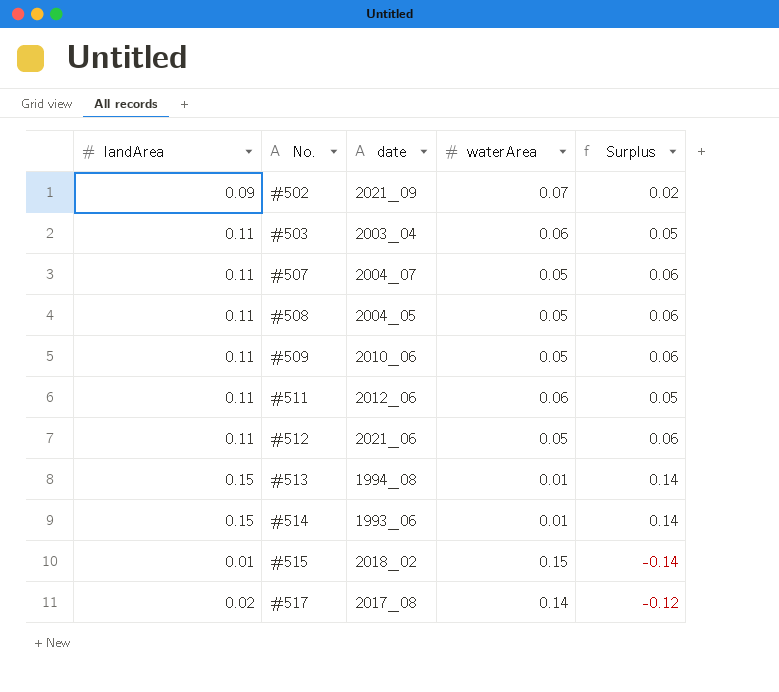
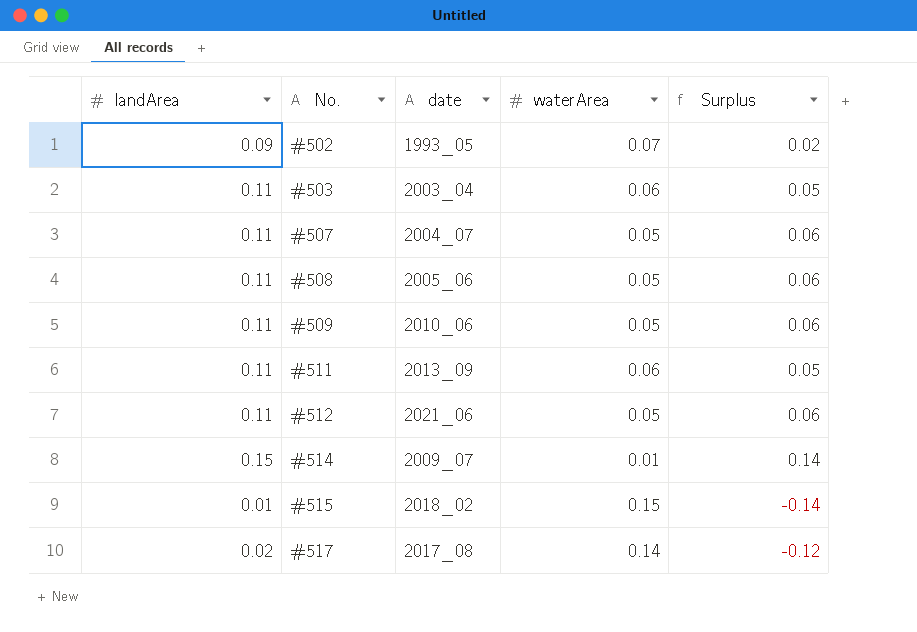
row #513: 0.15 | 1994_08 | 0.01 | 0.14 -> none
#502 | date: 2021_09 -> 1993_05
#508 | date: 2004_05 -> 2005_06
#511 | date: 2012_06 -> 2013_09
#514 | date: 1993_06 -> 2009_07

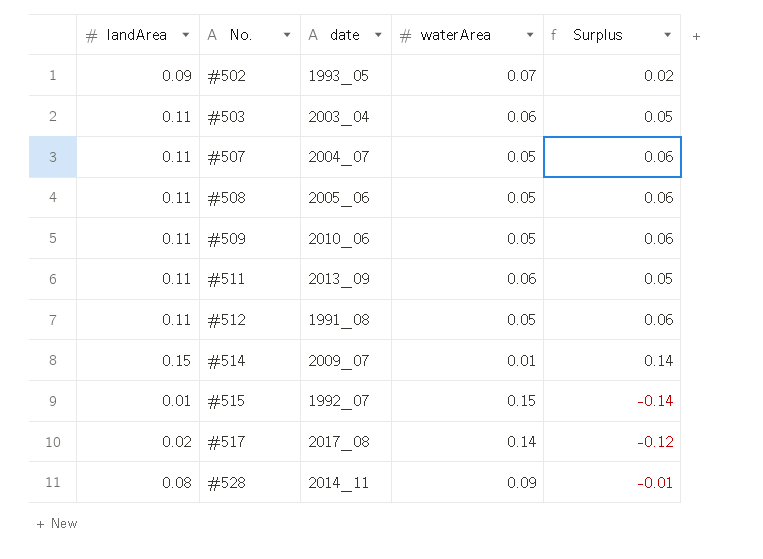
#512 | date: 2021_06 -> 1991_08
#515 | date: 2018_02 -> 1992_07
row #528: none -> 0.08 | 2014_11 | 0.09 | -0.01

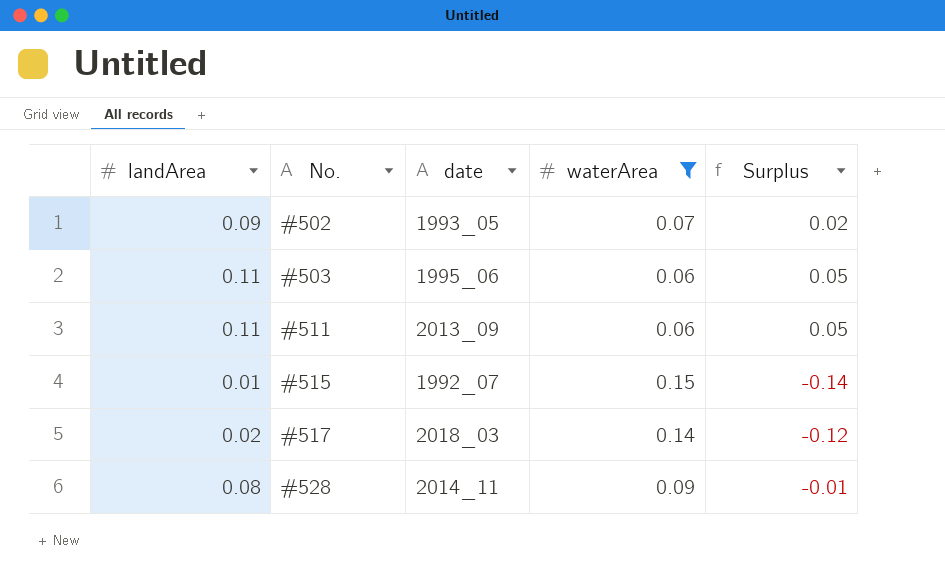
filter: none -> waterArea >= 0.06
#503 | date: 2003_04 -> 1995_06
#517 | date: 2017_08 -> 2018_03

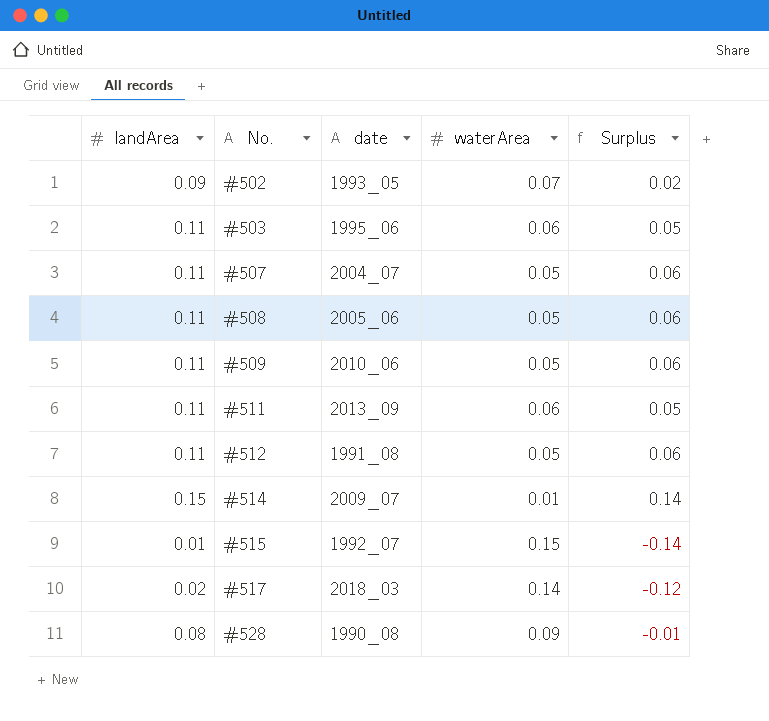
filter: waterArea >= 0.06 -> none
#528 | date: 2014_11 -> 1990_08

